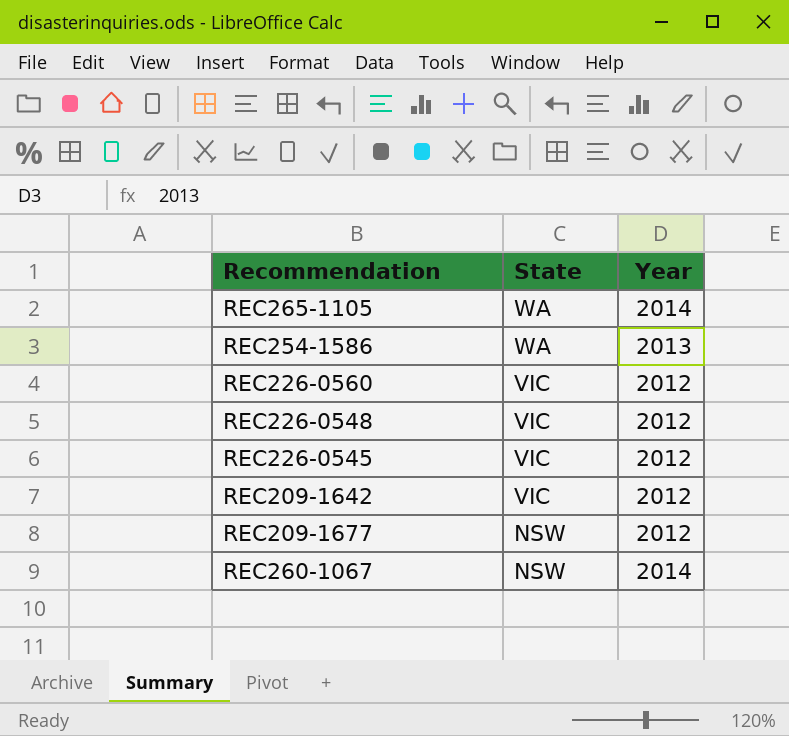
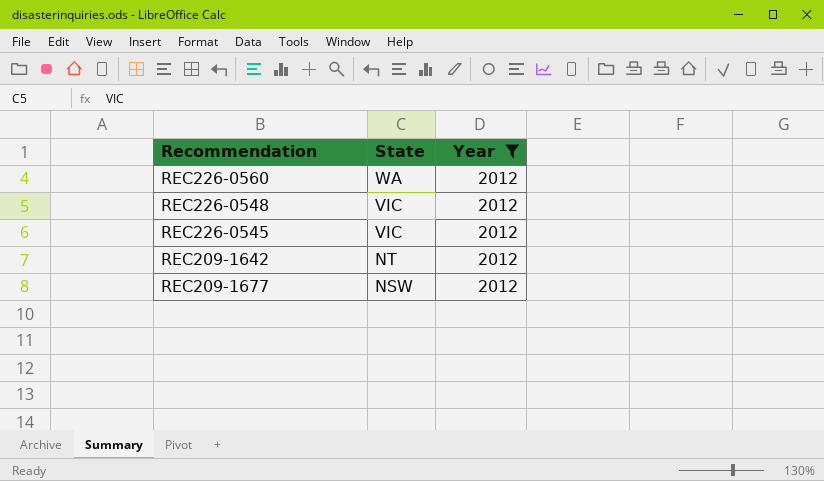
filter: none -> Year = 2012
REC226-0560 | State: VIC -> WA
REC209-1642 | State: VIC -> NT

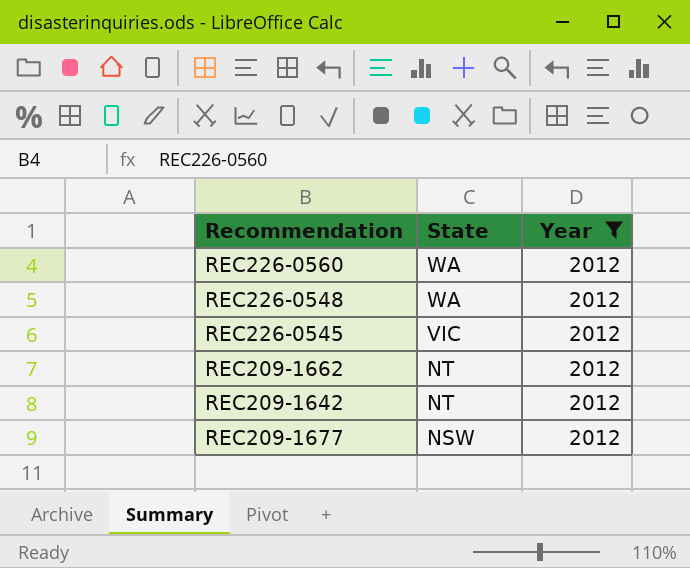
REC226-0548 | State: VIC -> WA
row REC209-1662: none -> NT | 2012

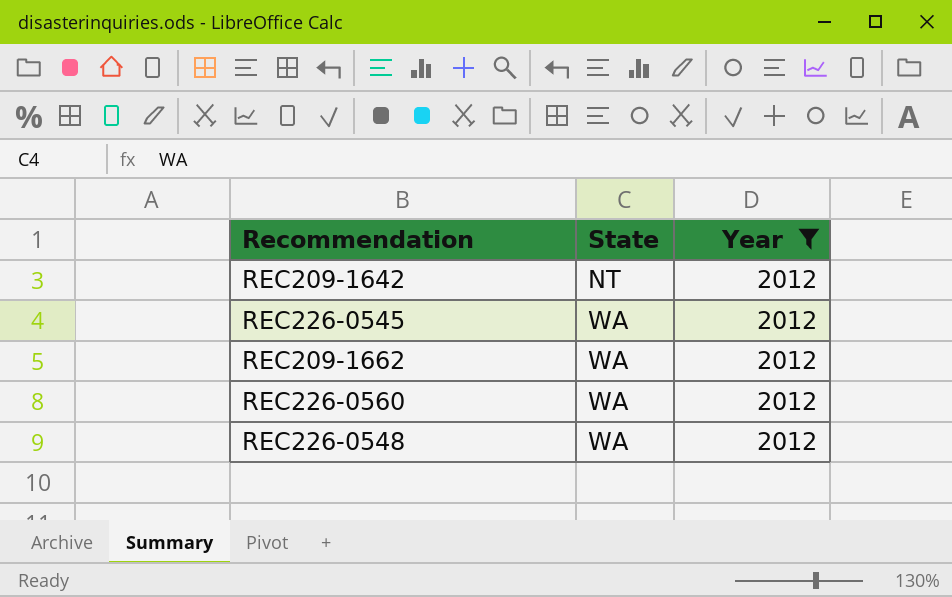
row order: State descending -> State ascending
row REC209-1677: NSW | 2012 -> none
REC226-0545 | State: VIC -> WA
REC209-1662 | State: NT -> WA

